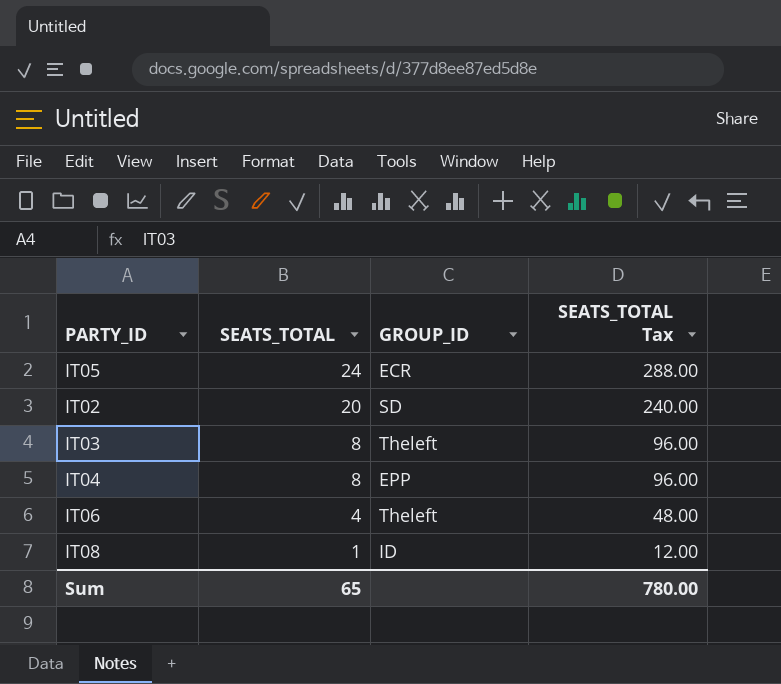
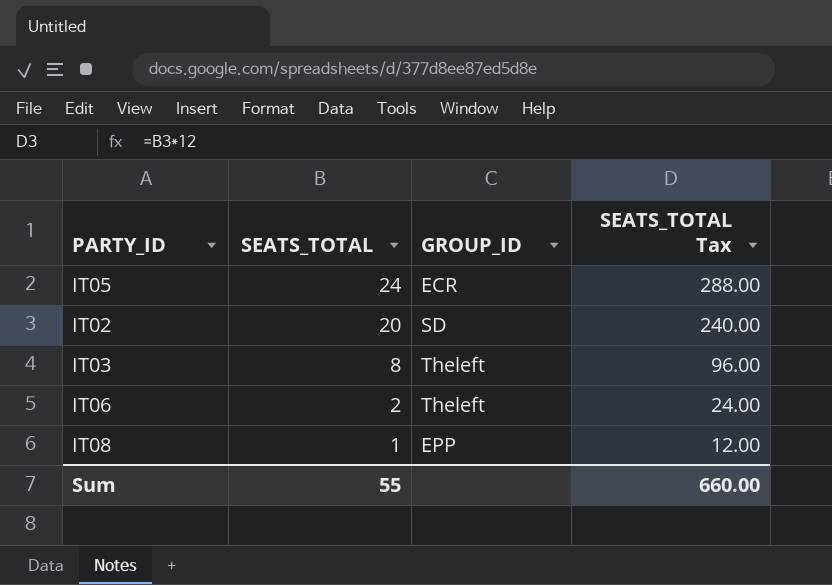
row IT04: 8 | EPP | 96.00 -> none
IT06 | SEATS_TOTAL: 4 -> 2
IT06 | SEATS_TOTAL Tax: 48.00 -> 24.00
IT08 | GROUP_ID: ID -> EPP
Sum | SEATS_TOTAL: 65 -> 55
Sum | SEATS_TOTAL Tax: 780.00 -> 660.00

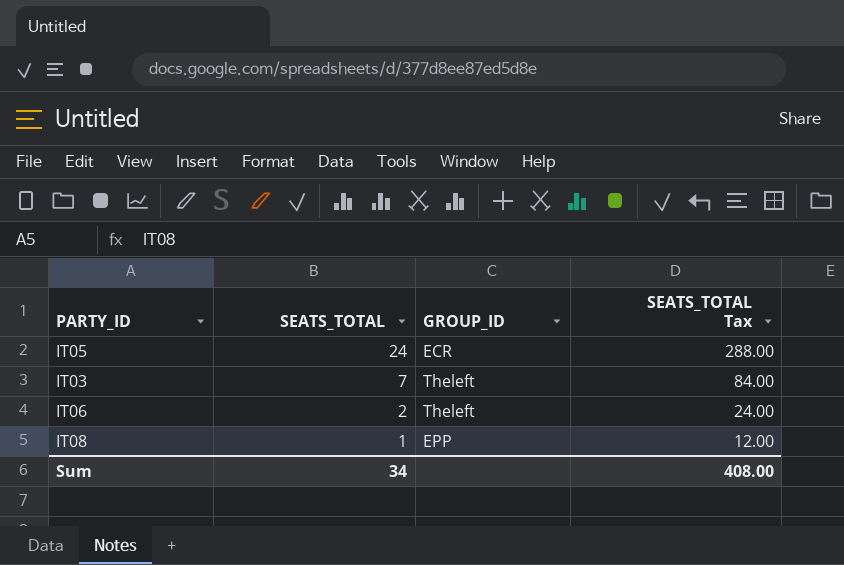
row IT02: 20 | SD | 240.00 -> none
IT03 | SEATS_TOTAL: 8 -> 7
IT03 | SEATS_TOTAL Tax: 96.00 -> 84.00
Sum | SEATS_TOTAL: 55 -> 34
Sum | SEATS_TOTAL Tax: 660.00 -> 408.00

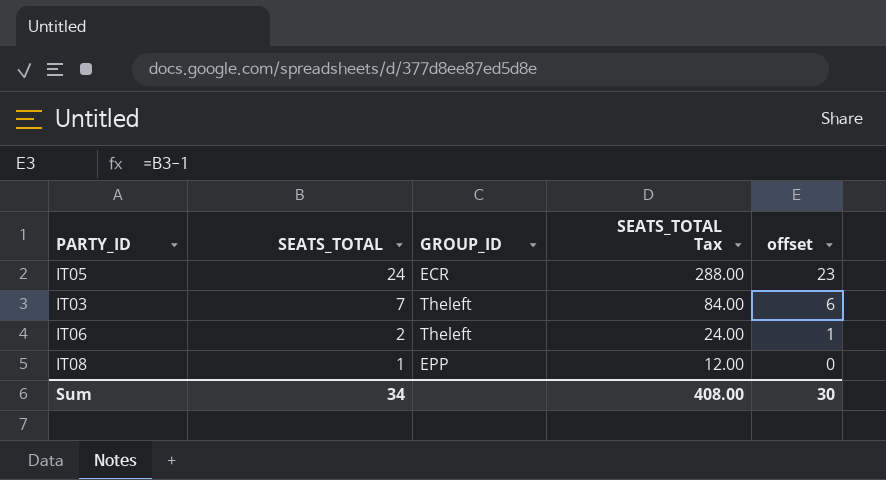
column offset | formula: none -> [SEATS_TOTAL] - 1

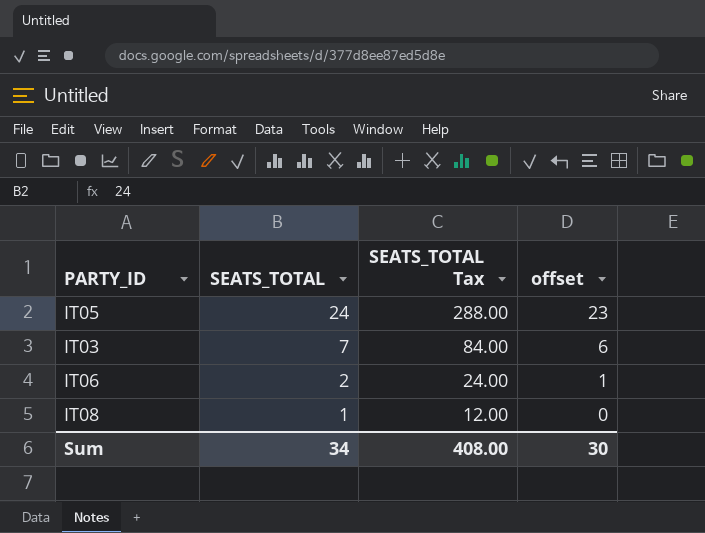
column GROUP_ID | position: 3 -> none

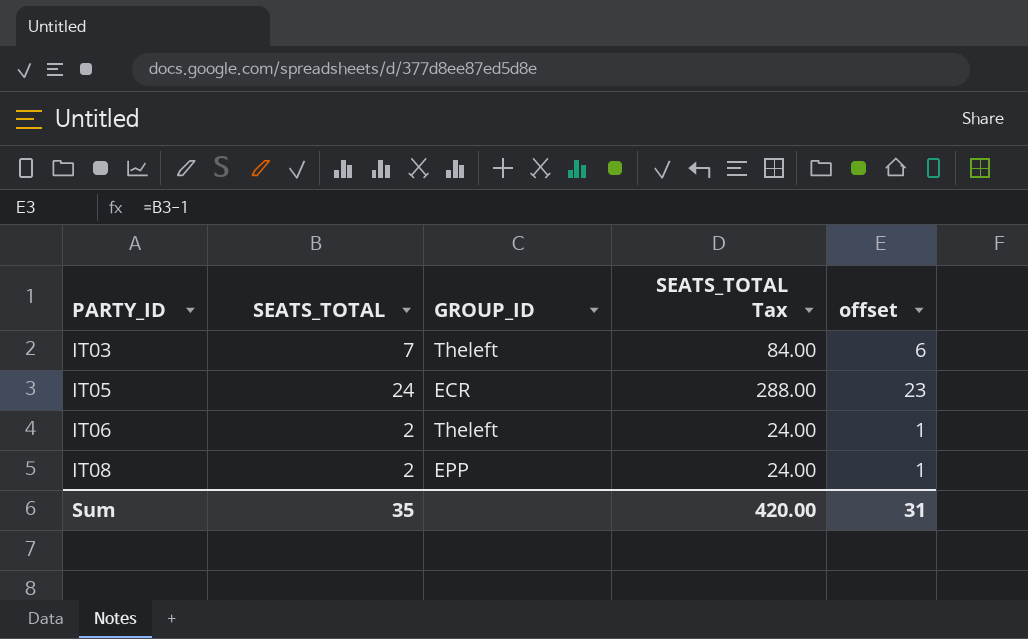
row order: SEATS_TOTAL descending -> PARTY_ID ascending
column GROUP_ID | position: none -> 3
IT08 | SEATS_TOTAL: 1 -> 2
IT08 | SEATS_TOTAL Tax: 12.00 -> 24.00
IT08 | offset: 0 -> 1
Sum | SEATS_TOTAL: 34 -> 35
Sum | SEATS_TOTAL Tax: 408.00 -> 420.00
Sum | offset: 30 -> 31

